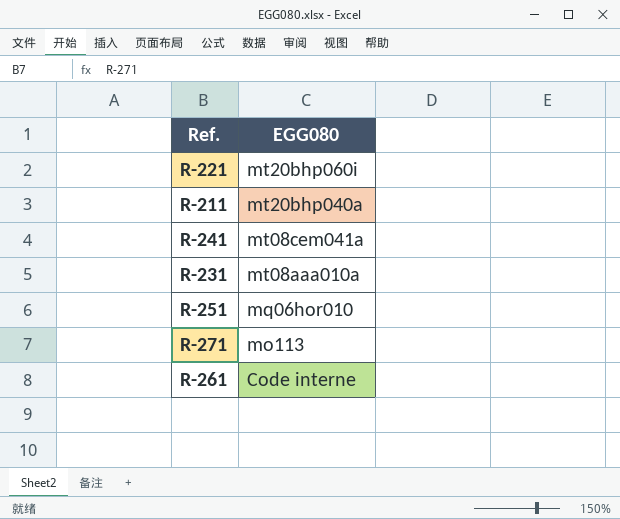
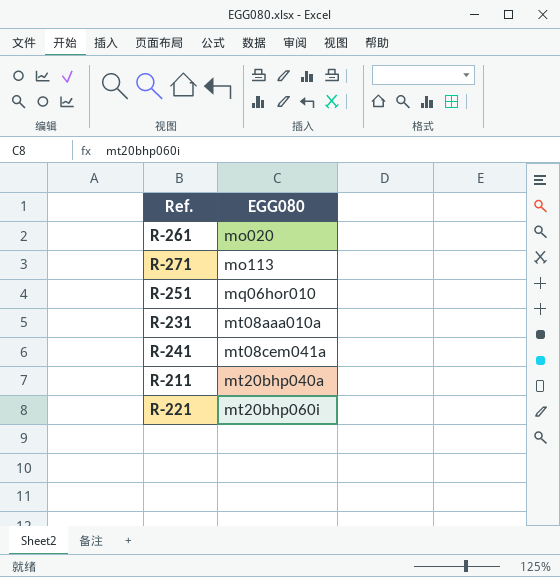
row order: EGG080 descending -> EGG080 ascending
R-261 | EGG080: Code interne -> mo020

